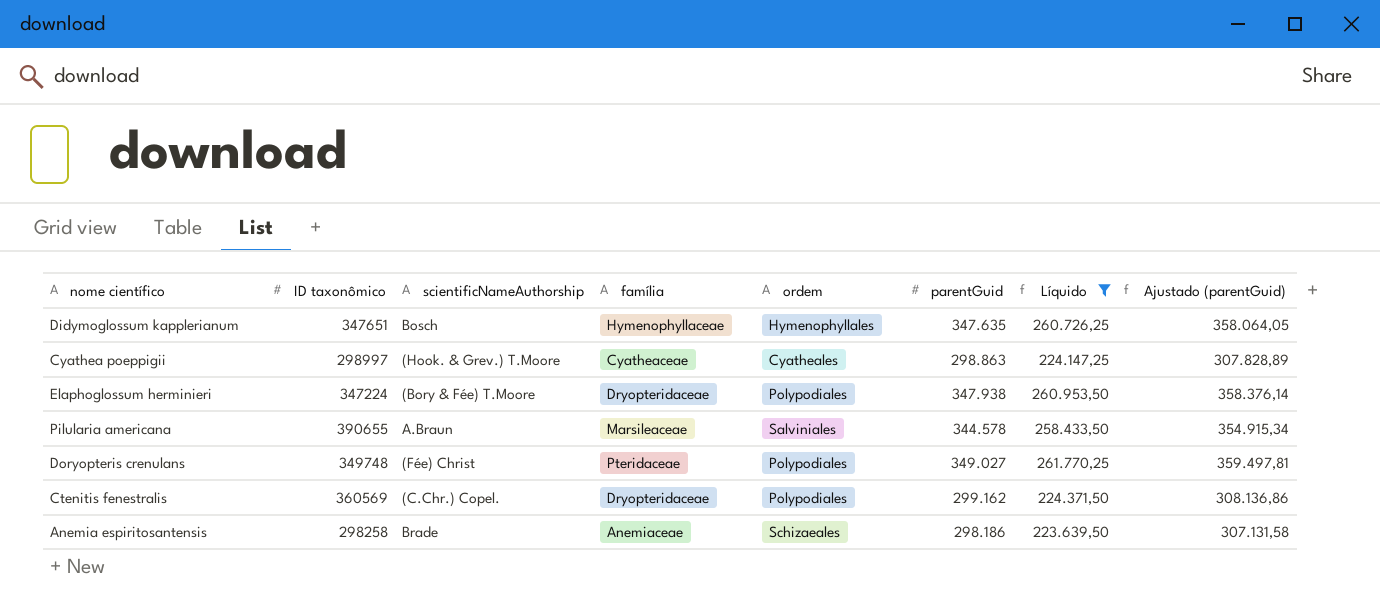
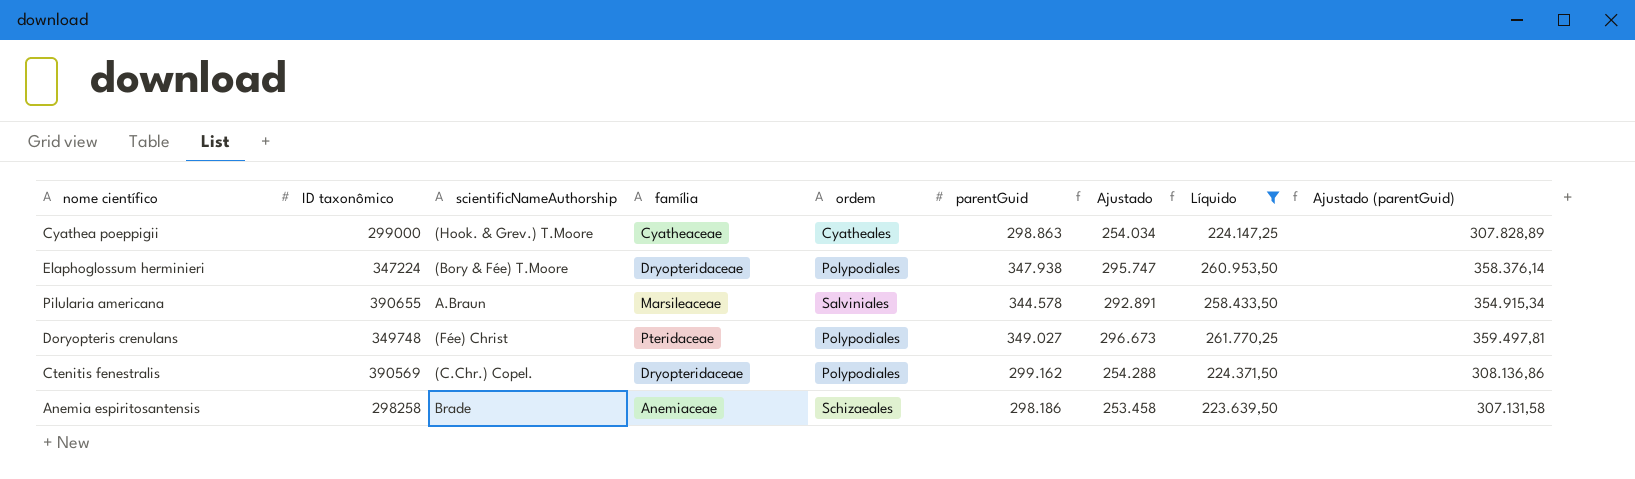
column Ajustado | formula: none -> [parentGuid] * 0,85
row Didymoglossum kapplerianum: 347651 | Bosch | Hymenophyllaceae | Hymenophyllales | 347.635 | 260.726,25 | 358.064,05 -> none
Cyathea poeppigii | ID taxonômico: 298997 -> 299000
Ctenitis fenestralis | ID taxonômico: 360569 -> 390569

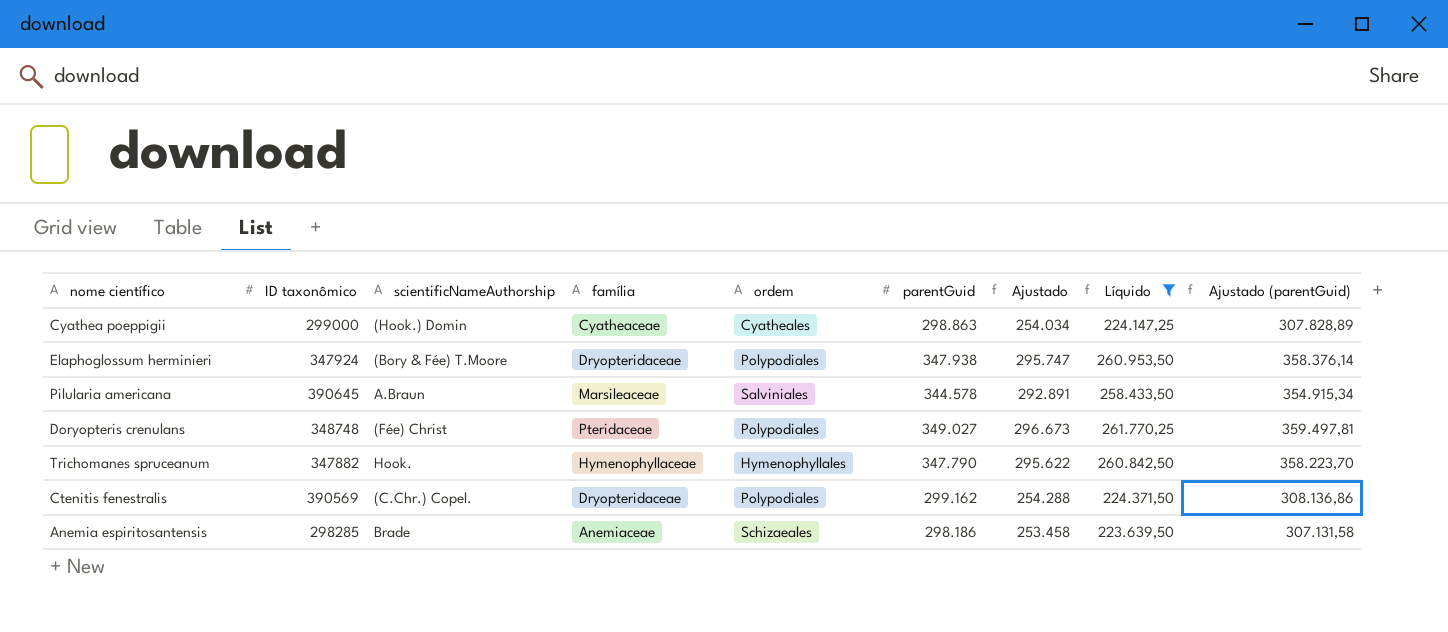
Cyathea poeppigii | scientificNameAuthorship: (Hook. & Grev.) T.Moore -> (Hook.) Domin
Elaphoglossum herminieri | ID taxonômico: 347224 -> 347924
Pilularia americana | ID taxonômico: 390655 -> 390645
Doryopteris crenulans | ID taxonômico: 349748 -> 348748
row Trichomanes spruceanum: none -> 347882 | Hook. | Hymenophyllaceae | Hymenophyllales | 347.790 | 295.622 | 260.842,50 | 358.223,70
Anemia espiritosantensis | ID taxonômico: 298258 -> 298285

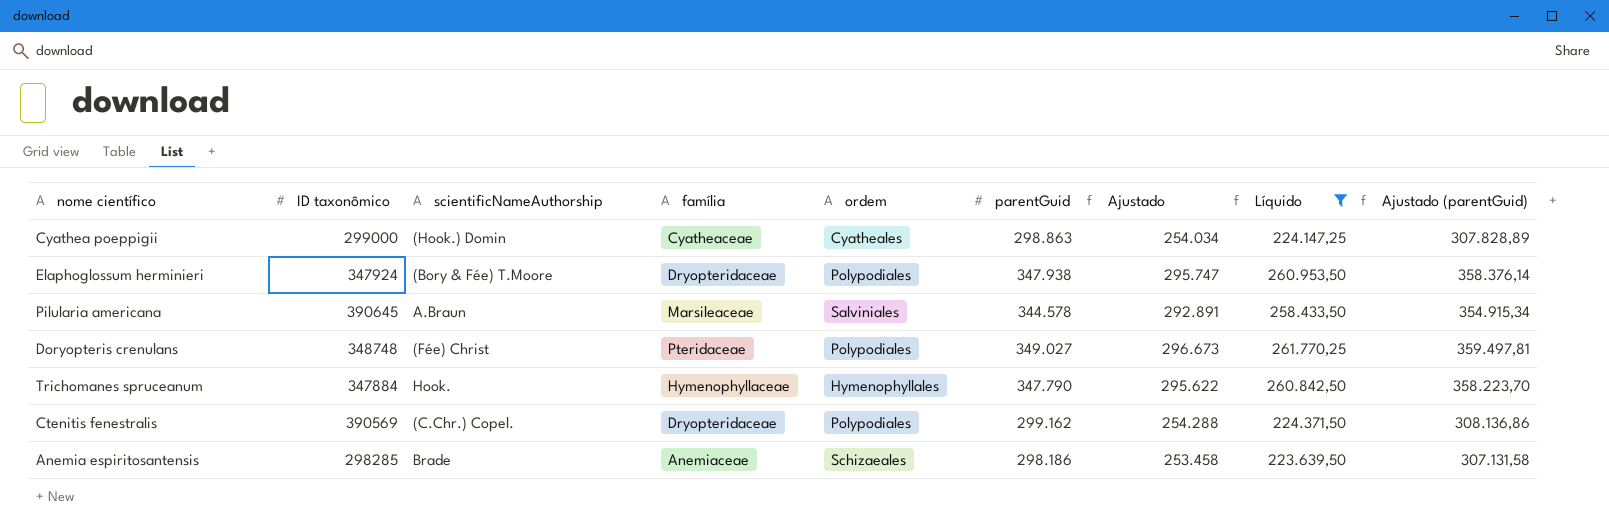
Trichomanes spruceanum | ID taxonômico: 347882 -> 347884

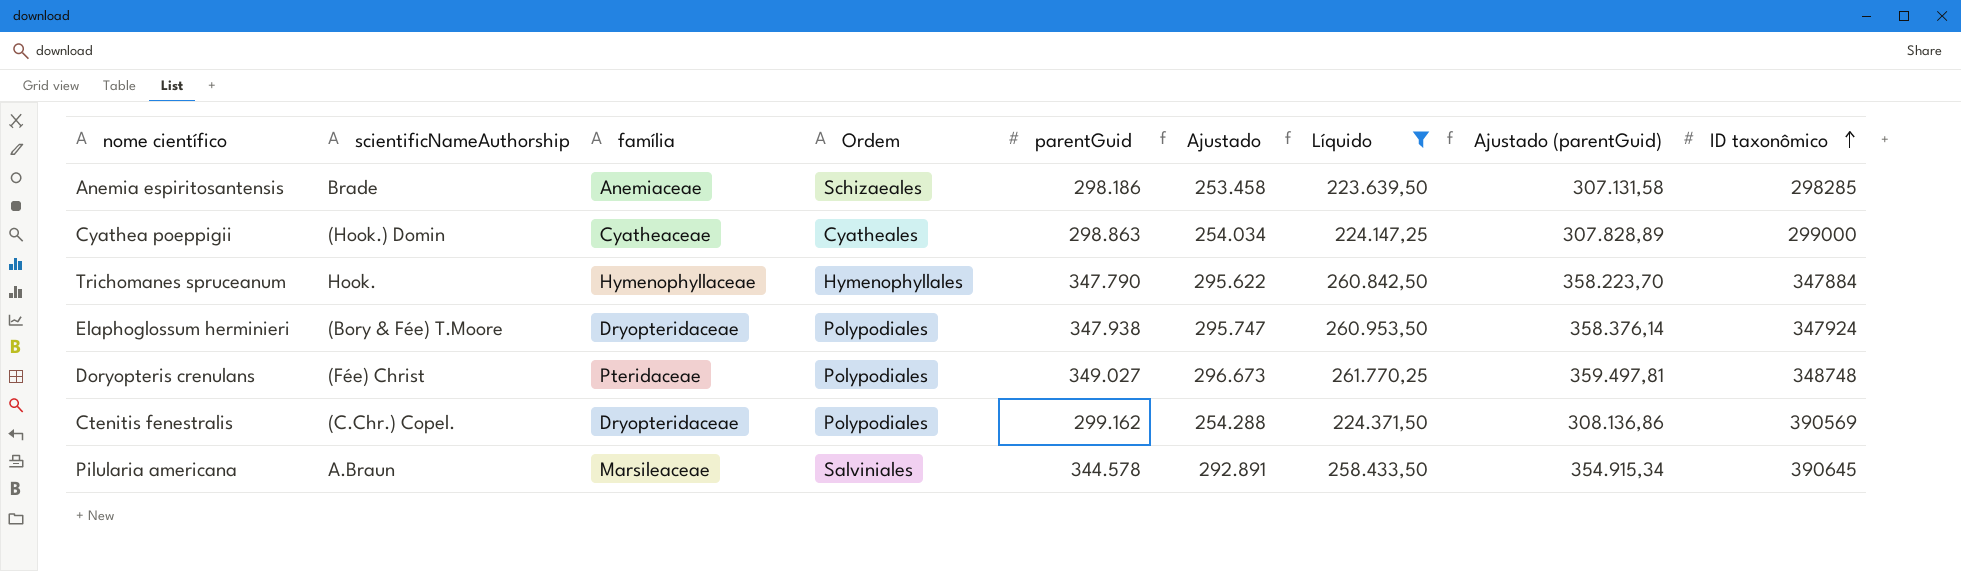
row order: none -> ID taxonômico ascending
column name: ordem -> Ordem
column ID taxonômico | position: 2 -> 9

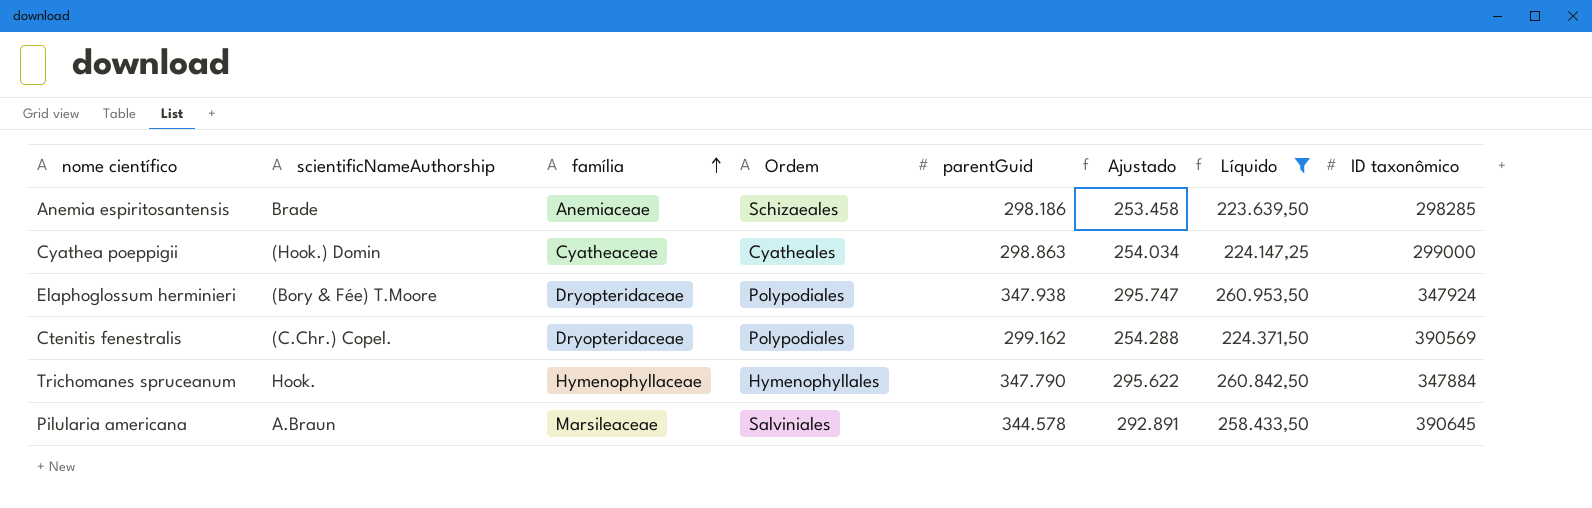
row order: ID taxonômico ascending -> família ascending
column Ajustado (parentGuid) | formula: [parentGuid] * 1,03 -> none
row Doryopteris crenulans: (Fée) Christ | Pteridaceae | Polypodiales | 349.027 | 296.673 | 261.770,25 | 359.497,81 | 348748 -> none

